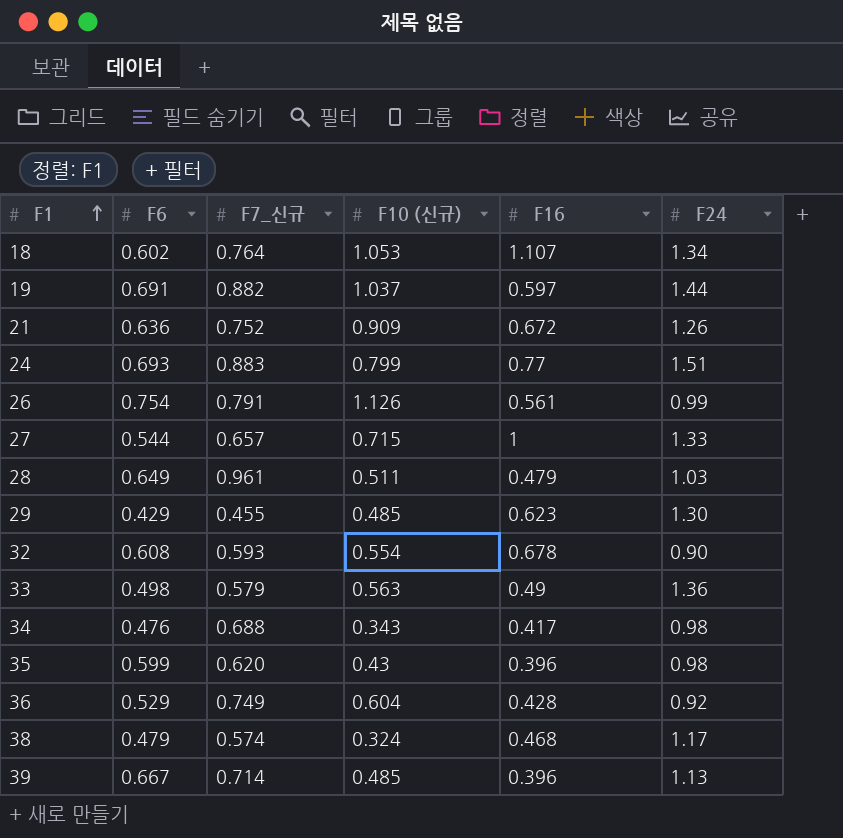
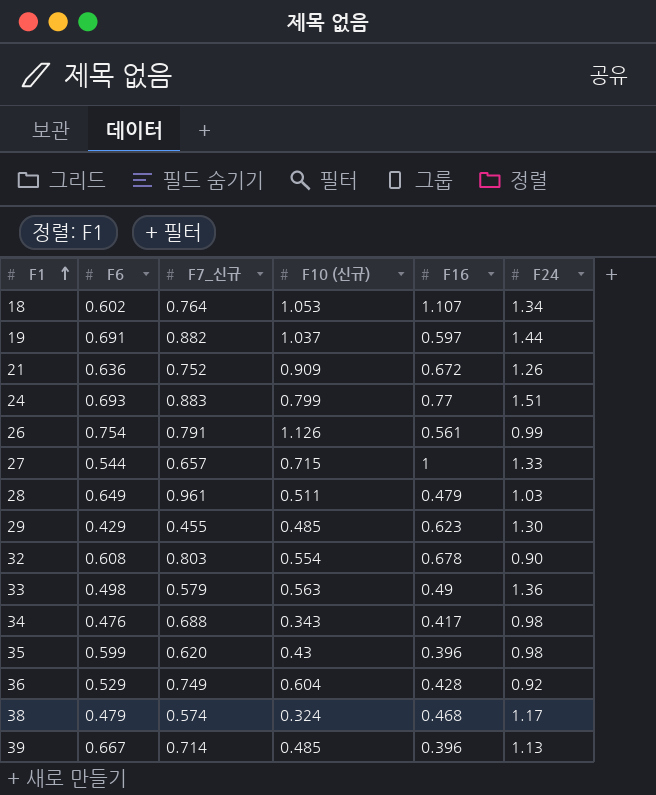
32 | F7_신규: 0.593 -> 0.803

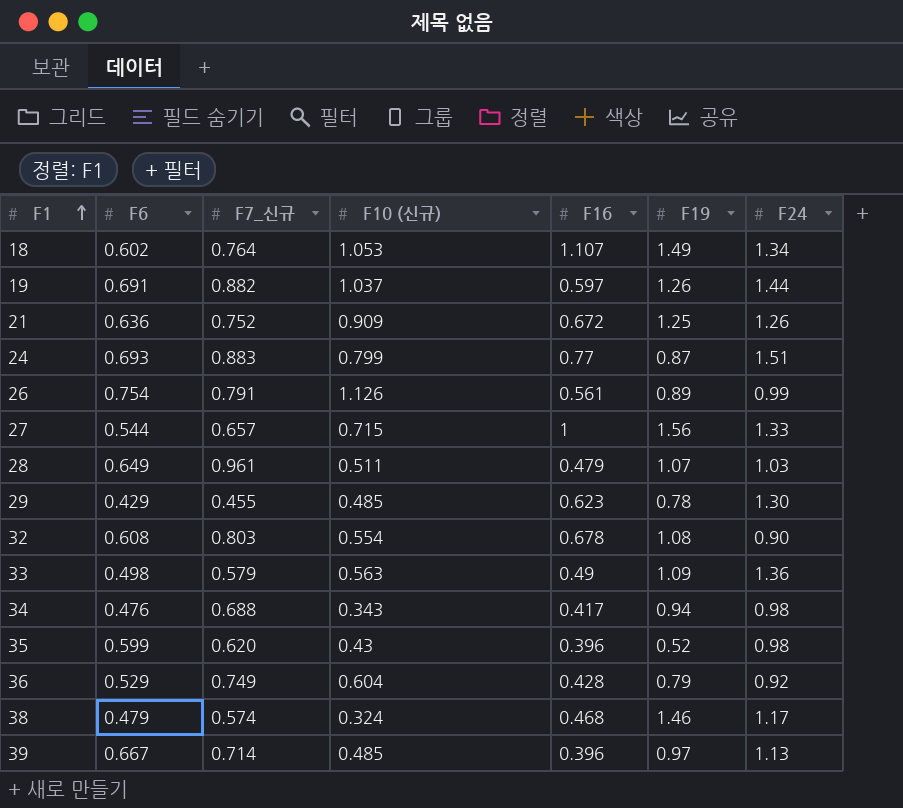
column F19 | position: none -> 6

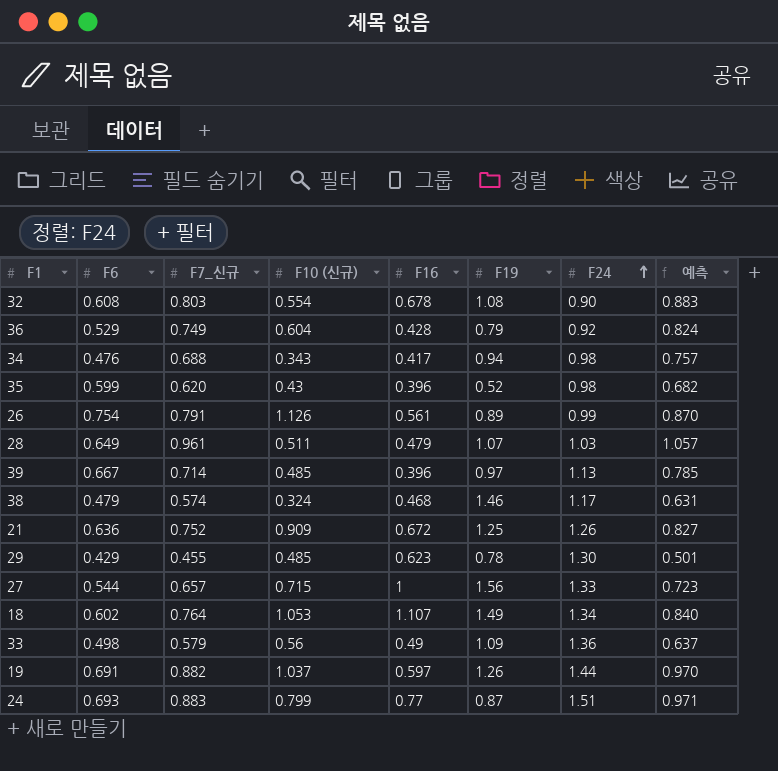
row order: F1 ascending -> F24 ascending
column 예측 | formula: none -> [F7_신규] * 1.1
33 | F10 (신규): 0.563 -> 0.56

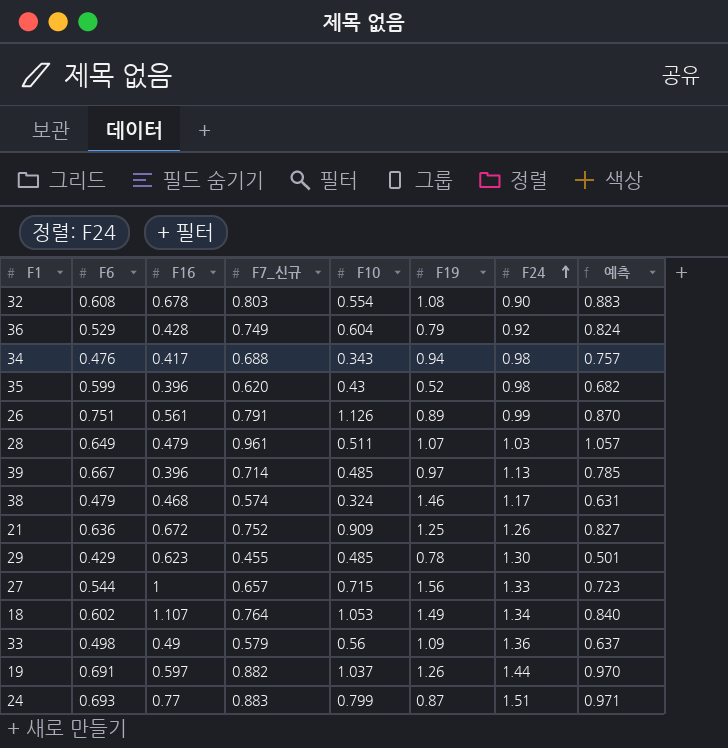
column F16 | position: 5 -> 3
column name: F10 (신규) -> F10
26 | F6: 0.754 -> 0.751

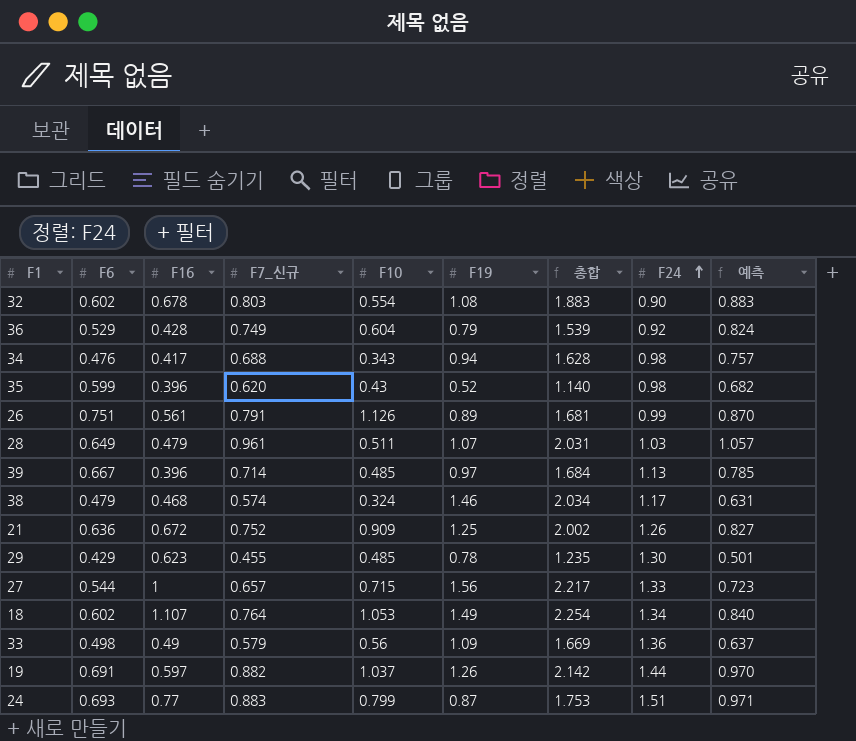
column 총합 | formula: none -> [F7_신규] + [F19]
32 | F6: 0.608 -> 0.602

